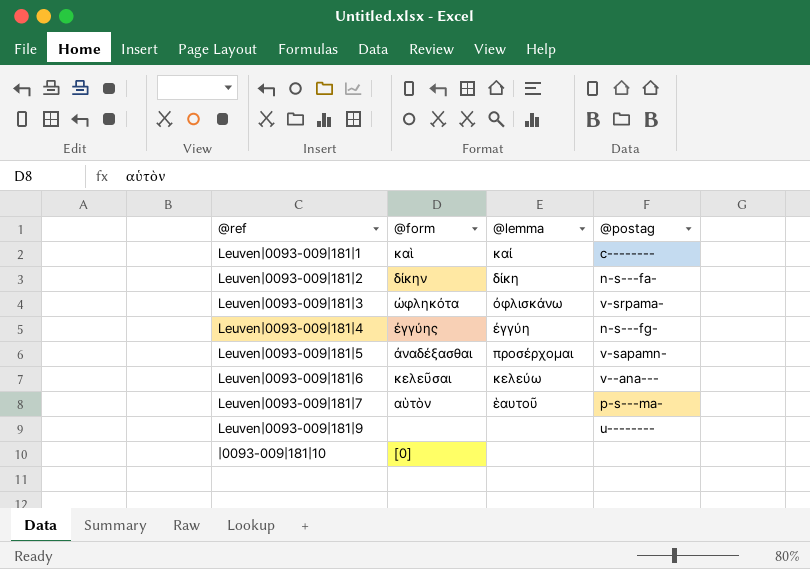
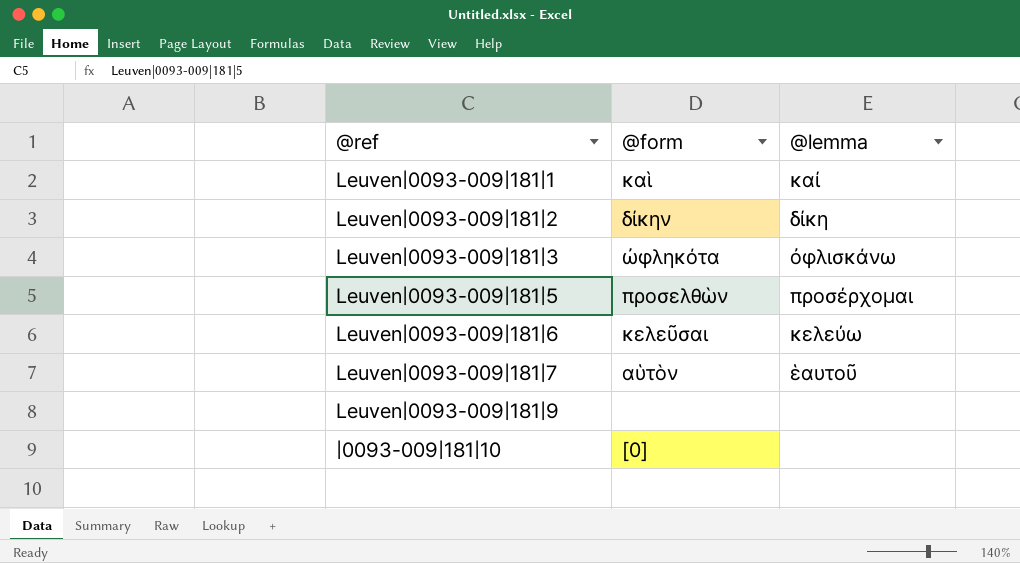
column @postag | position: 4 -> none
row Leuven|0093-009|181|4: ἐγγύης | ἐγγύη | n-s---fg- -> none
Leuven|0093-009|181|5 | @form: ἀναδέξασθαι -> προσελθὼν

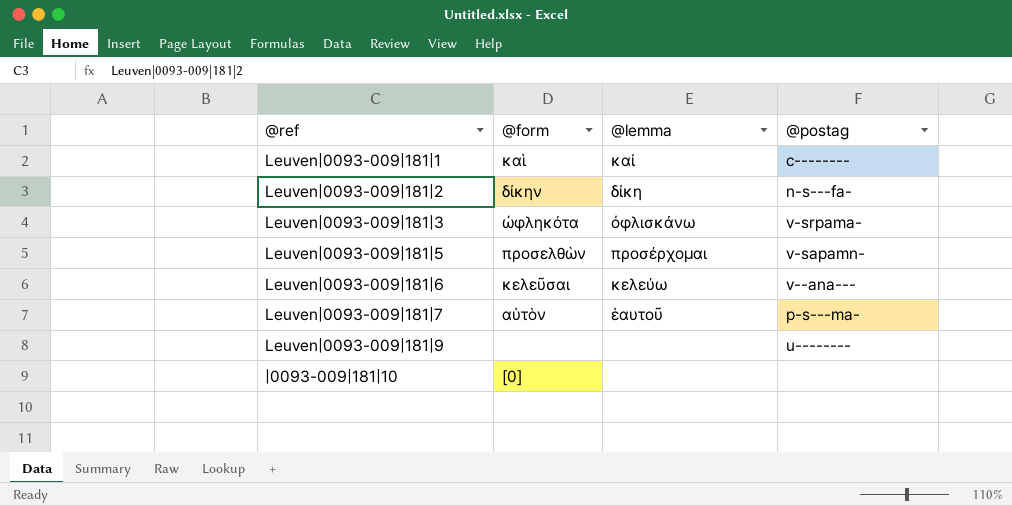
column @postag | position: none -> 4

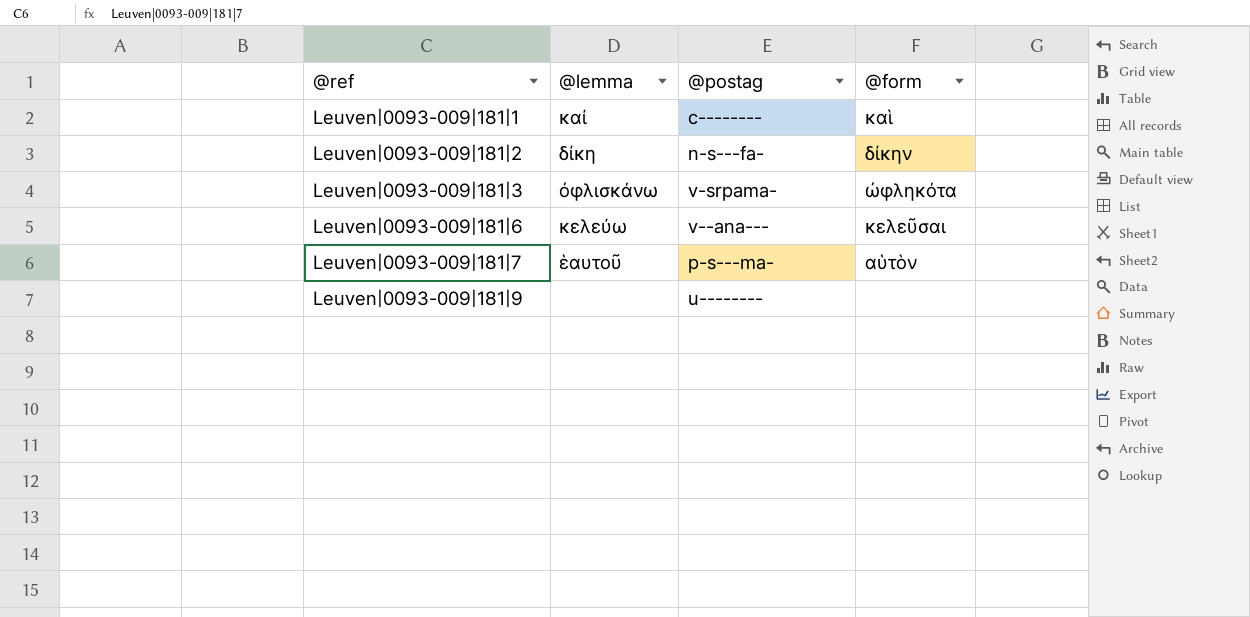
column @form | position: 2 -> 4
row Leuven|0093-009|181|5: προσελθὼν | προσέρχομαι | v-sapamn- -> none
row |0093-009|181|10: [0] | none | none -> none

